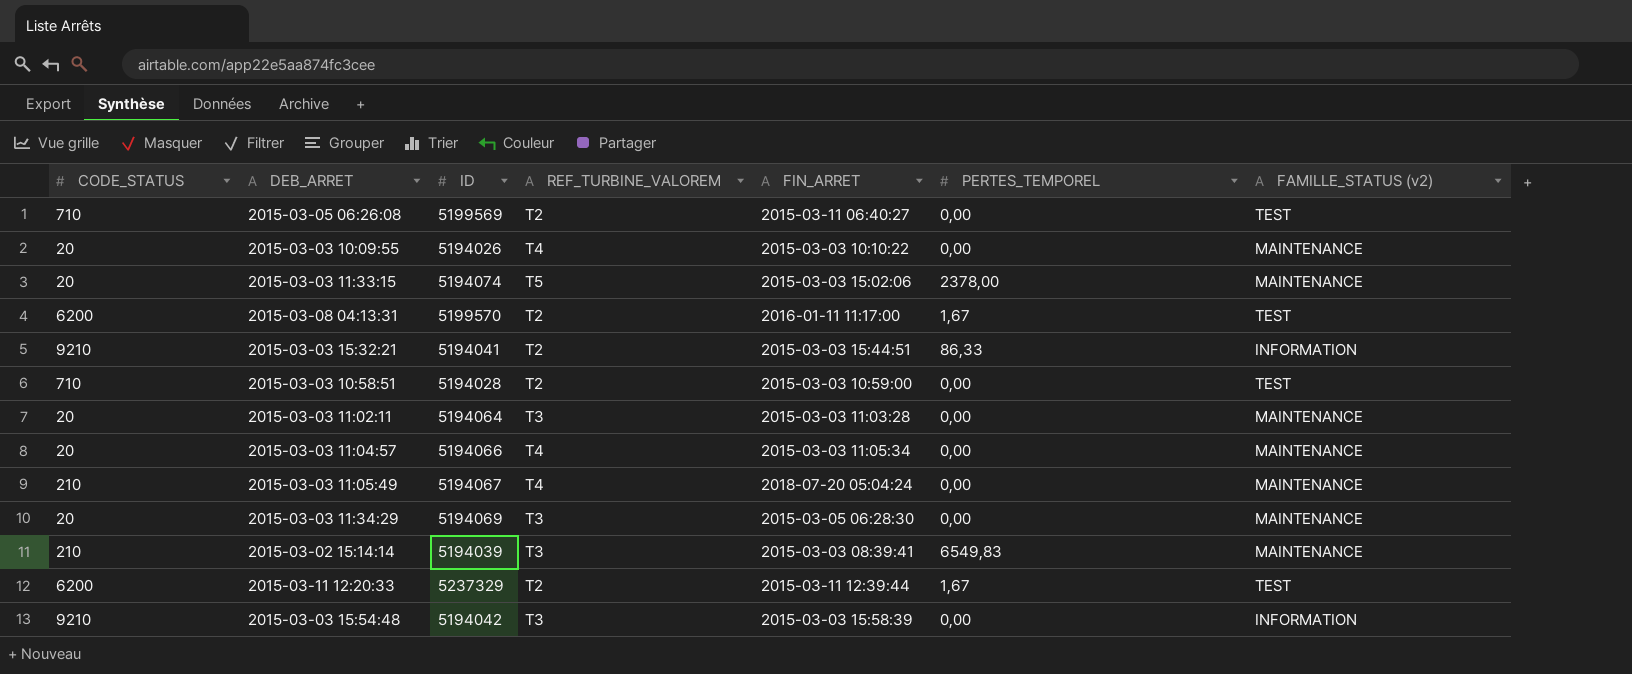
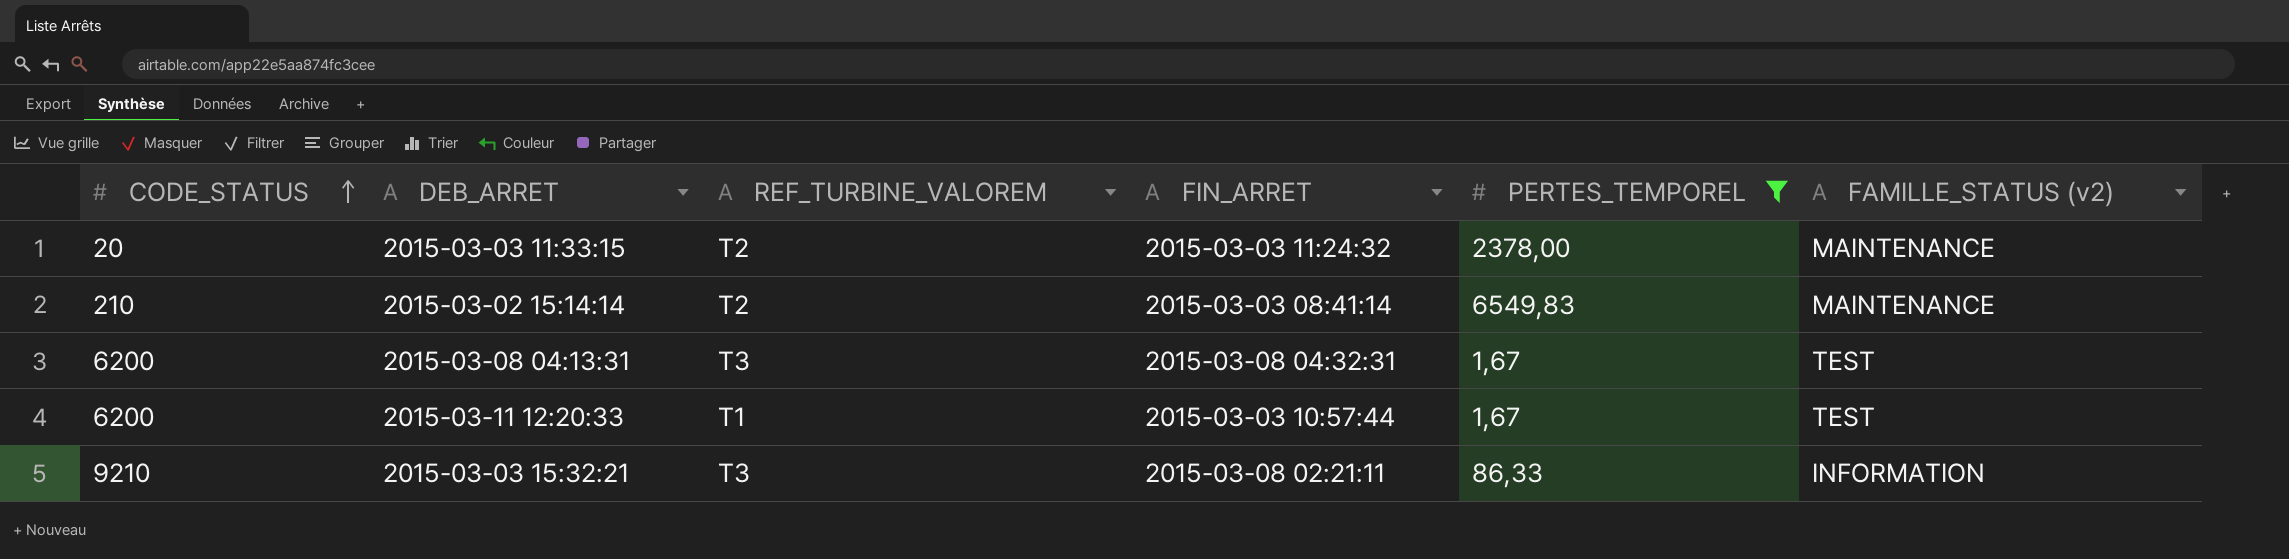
filter: none -> PERTES_TEMPOREL != 0,00
row order: none -> CODE_STATUS ascending
column ID | position: 3 -> none
2015-03-03 11:33:15 | REF_TURBINE_VALOREM: T5 -> T2
2015-03-03 11:33:15 | FIN_ARRET: 2015-03-03 15:02:06 -> 2015-03-03 11:24:32
2015-03-02 15:14:14 | REF_TURBINE_VALOREM: T3 -> T2
2015-03-02 15:14:14 | FIN_ARRET: 2015-03-03 08:39:41 -> 2015-03-03 08:41:14
2015-03-08 04:13:31 | REF_TURBINE_VALOREM: T2 -> T3
2015-03-08 04:13:31 | FIN_ARRET: 2016-01-11 11:17:00 -> 2015-03-08 04:32:31
2015-03-11 12:20:33 | REF_TURBINE_VALOREM: T2 -> T1
2015-03-11 12:20:33 | FIN_ARRET: 2015-03-11 12:39:44 -> 2015-03-03 10:57:44
2015-03-03 15:32:21 | REF_TURBINE_VALOREM: T2 -> T3
2015-03-03 15:32:21 | FIN_ARRET: 2015-03-03 15:44:51 -> 2015-03-08 02:21:11

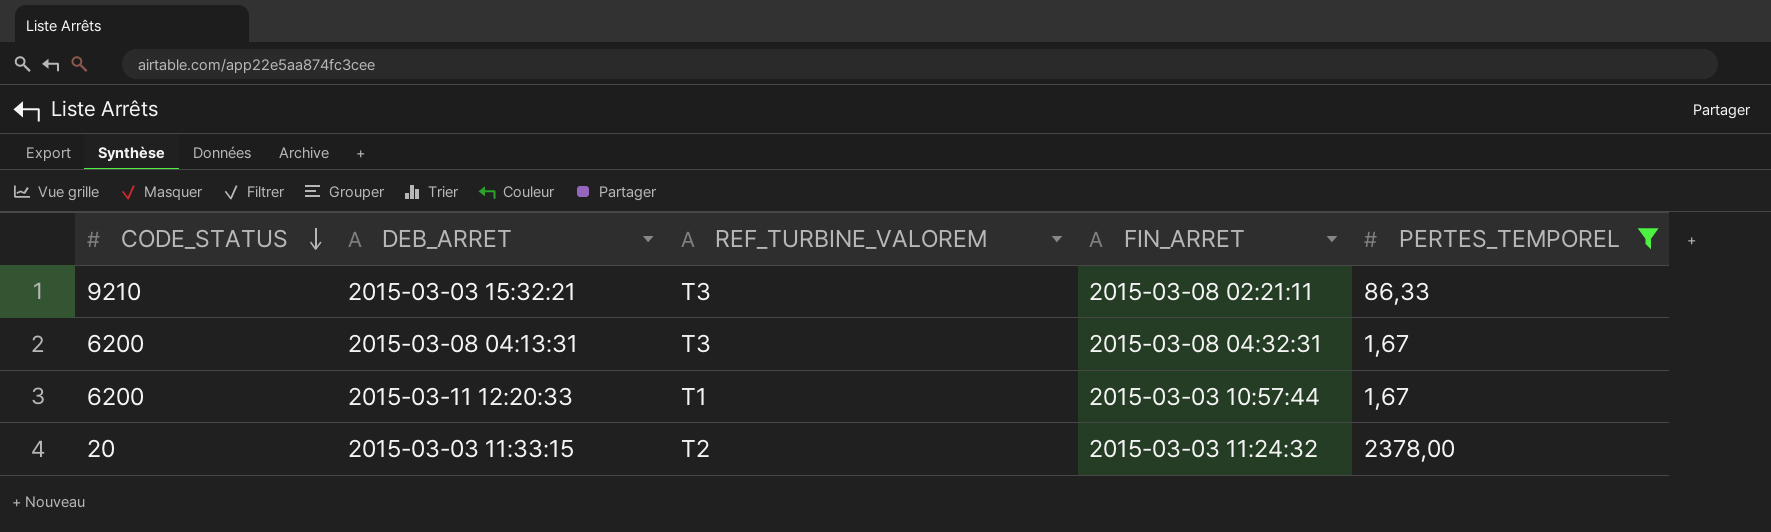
row order: CODE_STATUS ascending -> CODE_STATUS descending
column FAMILLE_STATUS (v2) | position: 6 -> none
row 2015-03-02 15:14:14: 210 | T2 | 2015-03-03 08:41:14 | 6549,83 | MAINTENANCE -> none

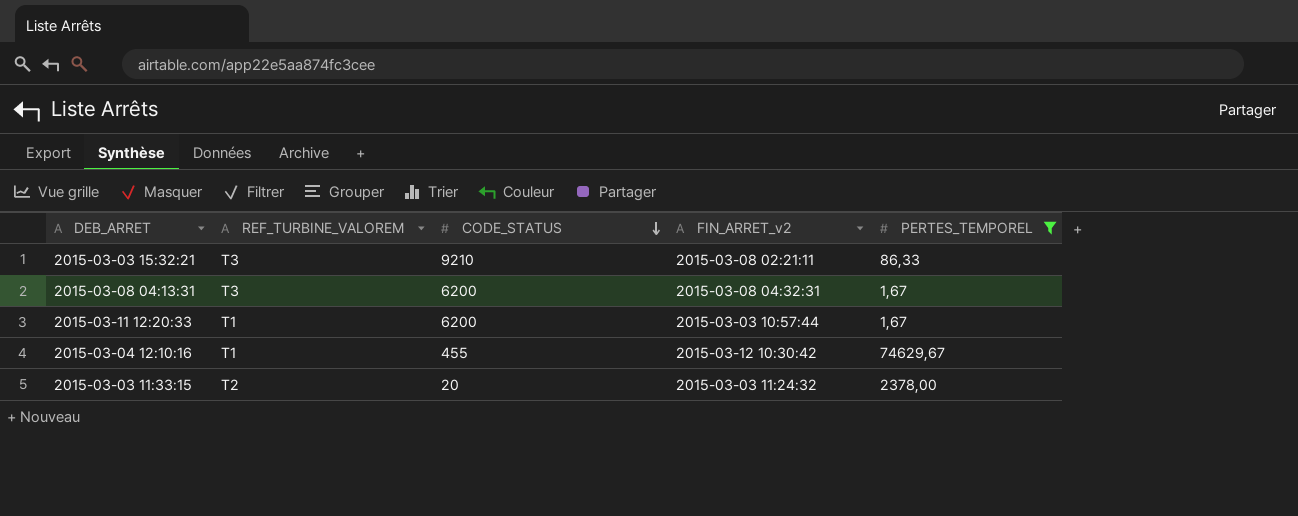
column CODE_STATUS | position: 1 -> 3
column name: FIN_ARRET -> FIN_ARRET_v2
row 2015-03-04 12:10:16: none -> T1 | 455 | 2015-03-12 10:30:42 | 74629,67

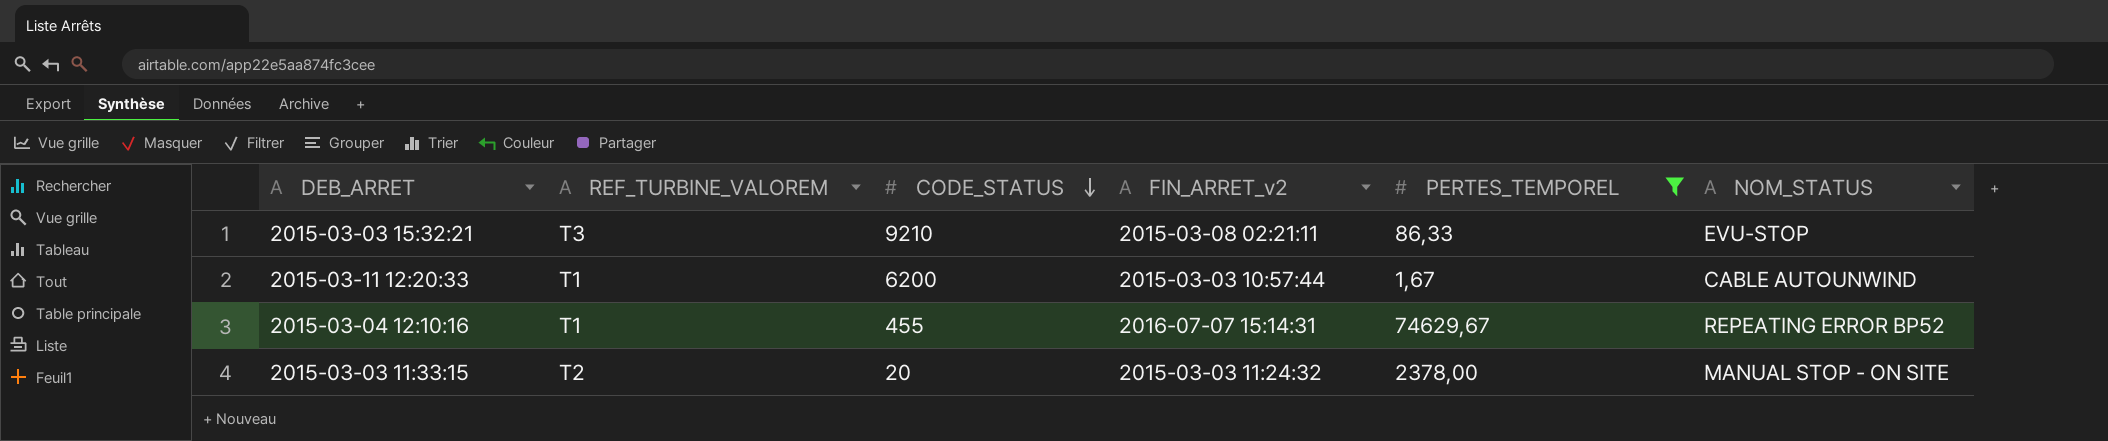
column NOM_STATUS | position: none -> 6
row 2015-03-08 04:13:31: T3 | 6200 | 2015-03-08 04:32:31 | 1,67 -> none
2015-03-04 12:10:16 | FIN_ARRET_v2: 2015-03-12 10:30:42 -> 2016-07-07 15:14:31

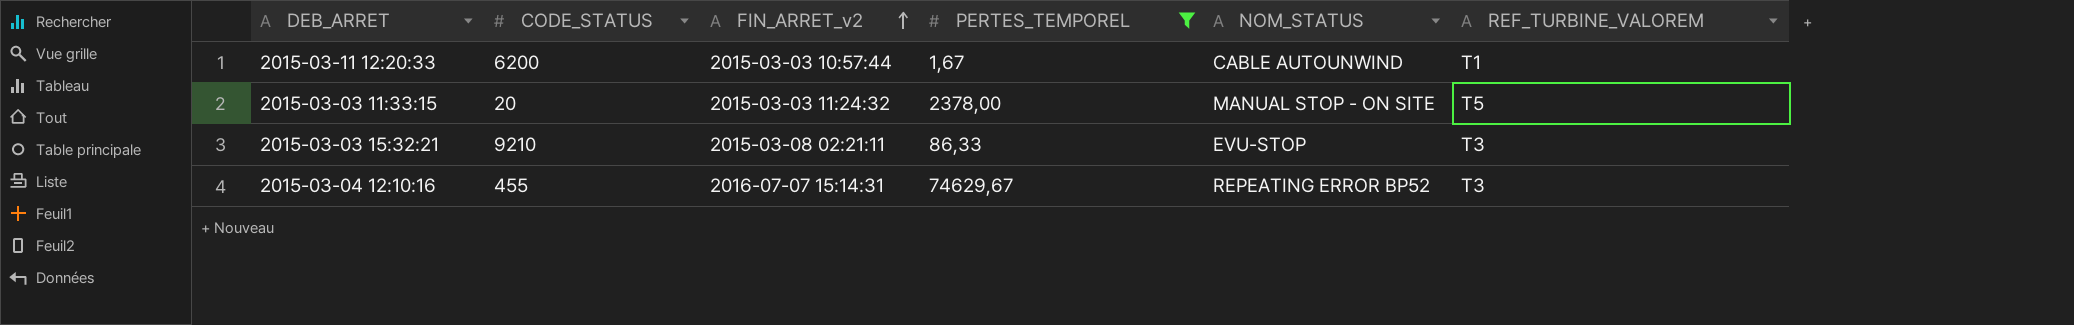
row order: CODE_STATUS descending -> FIN_ARRET_v2 ascending
column REF_TURBINE_VALOREM | position: 2 -> 6
2015-03-03 11:33:15 | REF_TURBINE_VALOREM: T2 -> T5
2015-03-04 12:10:16 | REF_TURBINE_VALOREM: T1 -> T3

